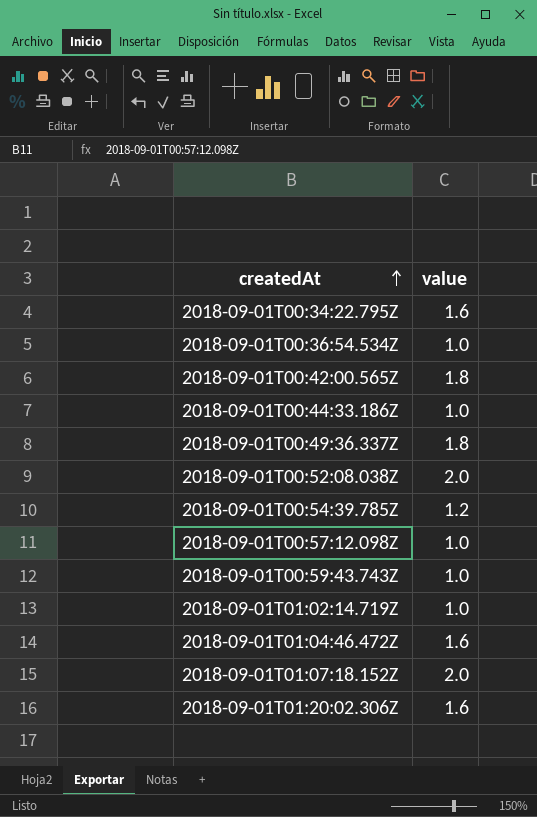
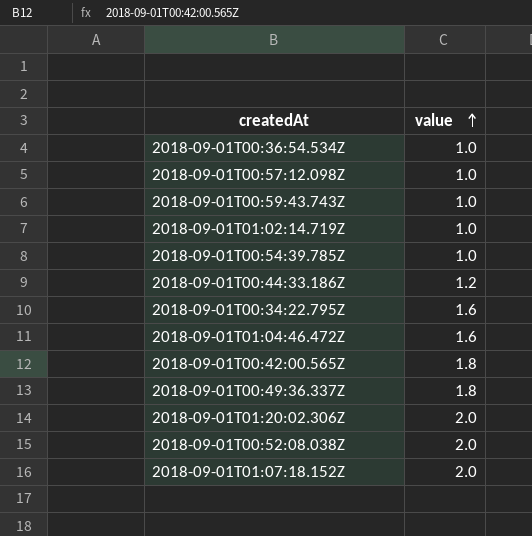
row order: createdAt ascending -> value ascending
2018-09-01T00:54:39.785Z | value: 1.2 -> 1.0
2018-09-01T00:44:33.186Z | value: 1.0 -> 1.2
2018-09-01T01:20:02.306Z | value: 1.6 -> 2.0

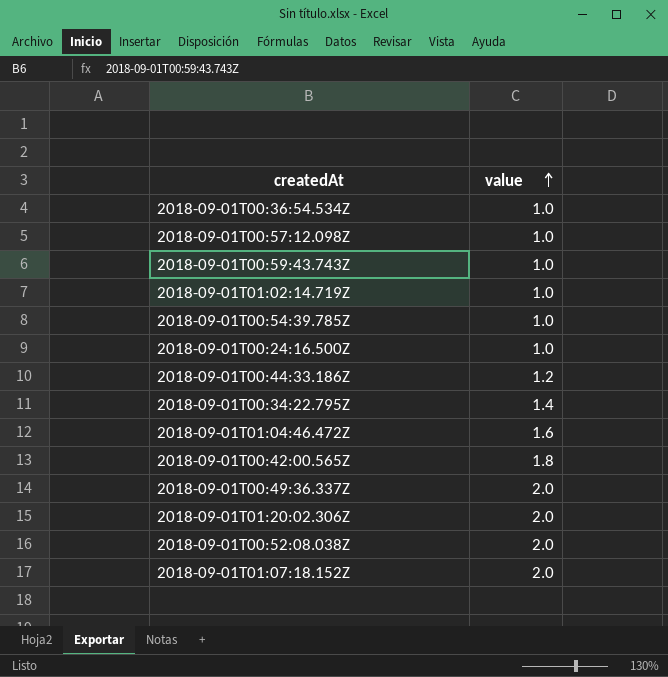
row 2018-09-01T00:24:16.500Z: none -> 1.0
2018-09-01T00:34:22.795Z | value: 1.6 -> 1.4
2018-09-01T00:49:36.337Z | value: 1.8 -> 2.0

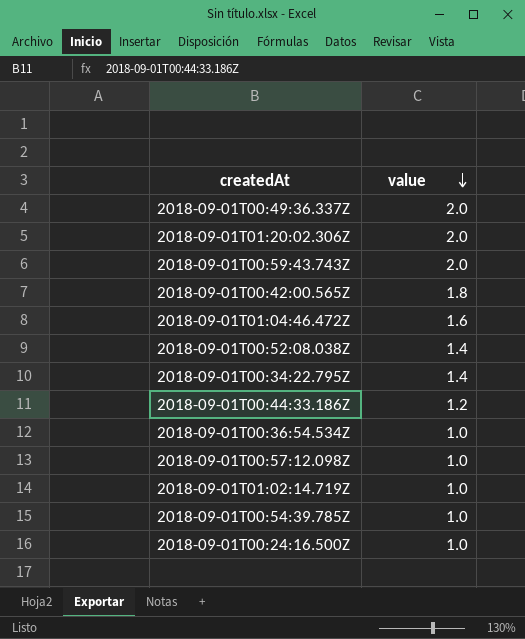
row order: value ascending -> value descending
row 2018-09-01T01:07:18.152Z: 2.0 -> none
2018-09-01T00:59:43.743Z | value: 1.0 -> 2.0
2018-09-01T00:52:08.038Z | value: 2.0 -> 1.4

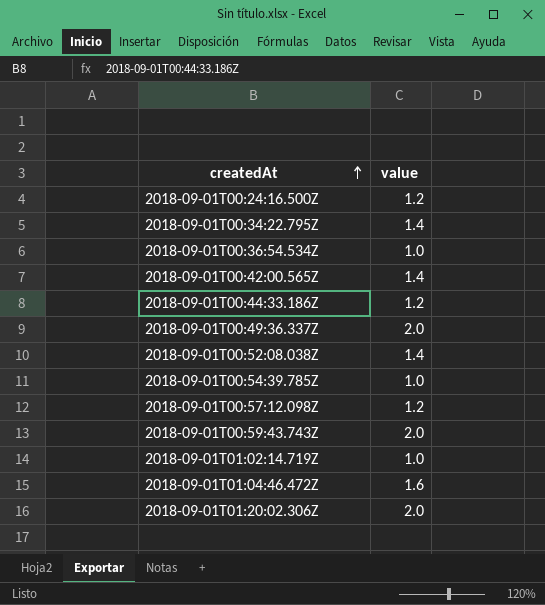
row order: value descending -> createdAt ascending
2018-09-01T00:24:16.500Z | value: 1.0 -> 1.2
2018-09-01T00:42:00.565Z | value: 1.8 -> 1.4
2018-09-01T00:57:12.098Z | value: 1.0 -> 1.2

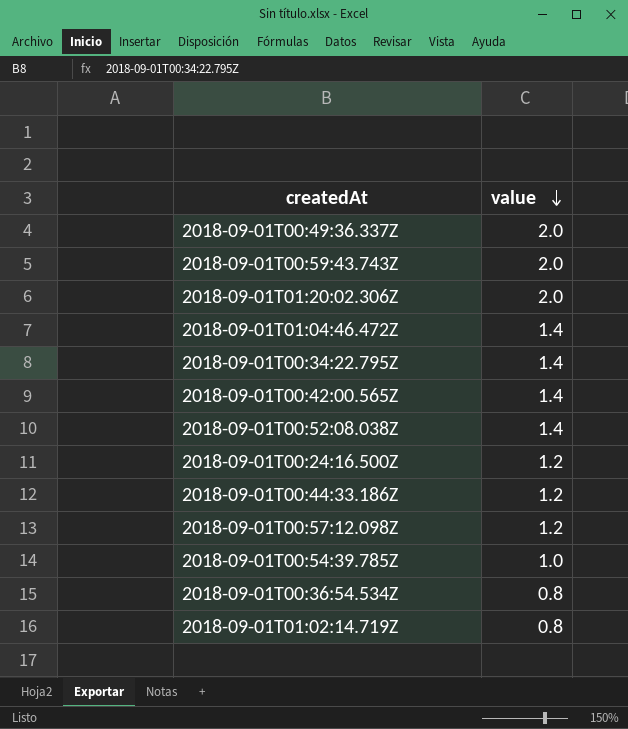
row order: createdAt ascending -> value descending
2018-09-01T01:04:46.472Z | value: 1.6 -> 1.4
2018-09-01T00:36:54.534Z | value: 1.0 -> 0.8
2018-09-01T01:02:14.719Z | value: 1.0 -> 0.8

